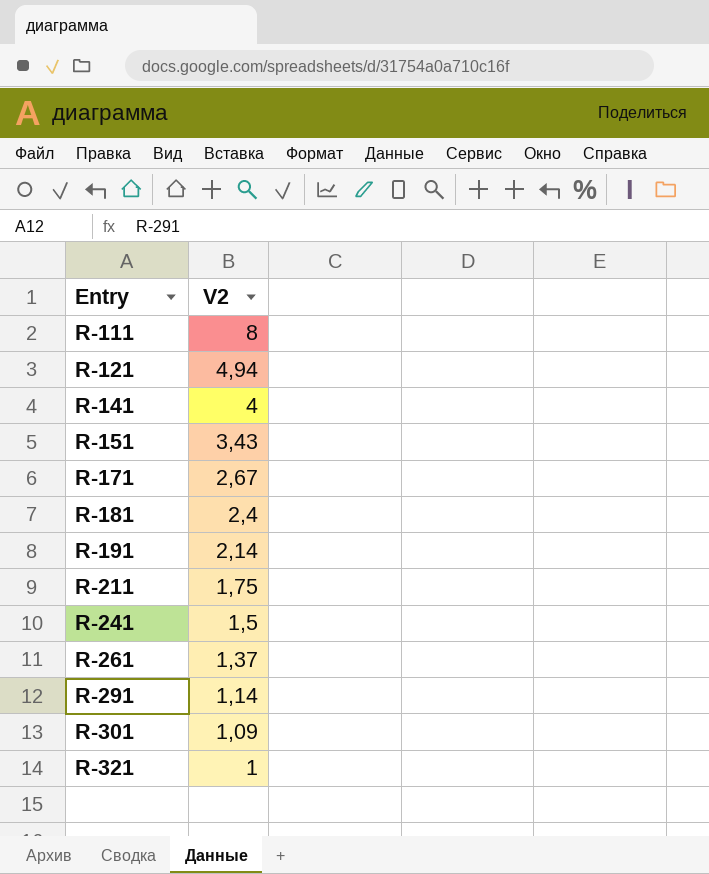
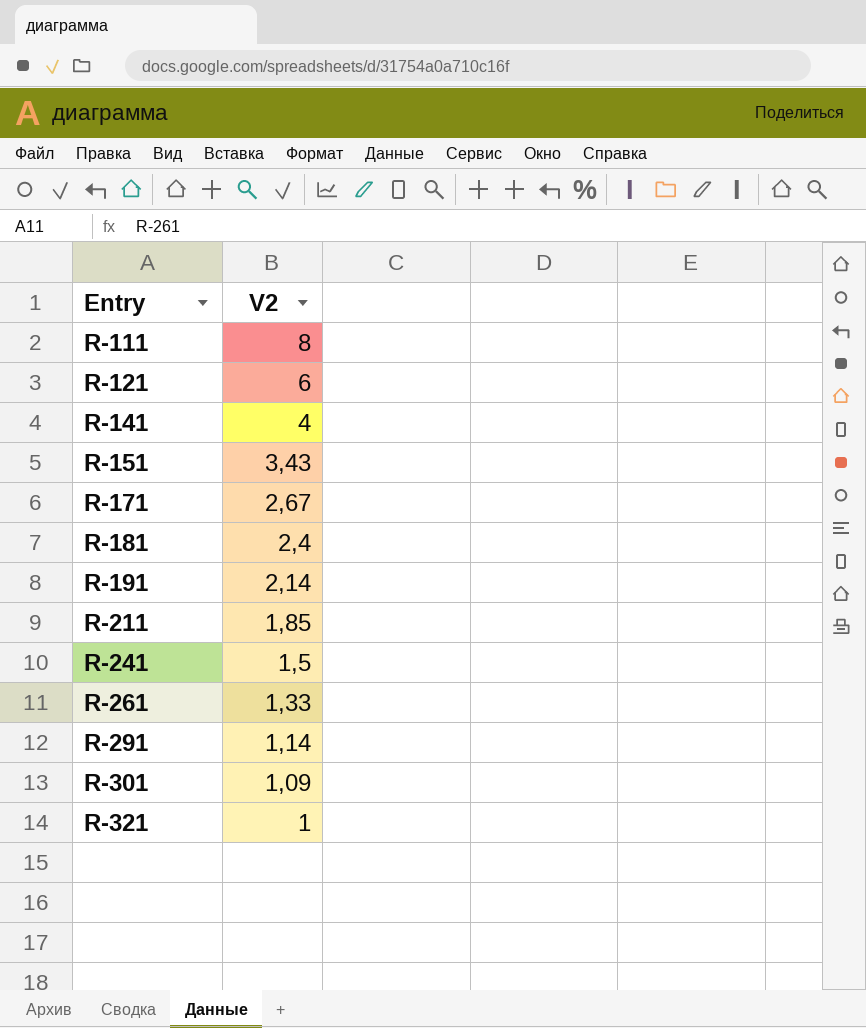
R-121 | V2: 4,94 -> 6
R-211 | V2: 1,75 -> 1,85
R-261 | V2: 1,37 -> 1,33

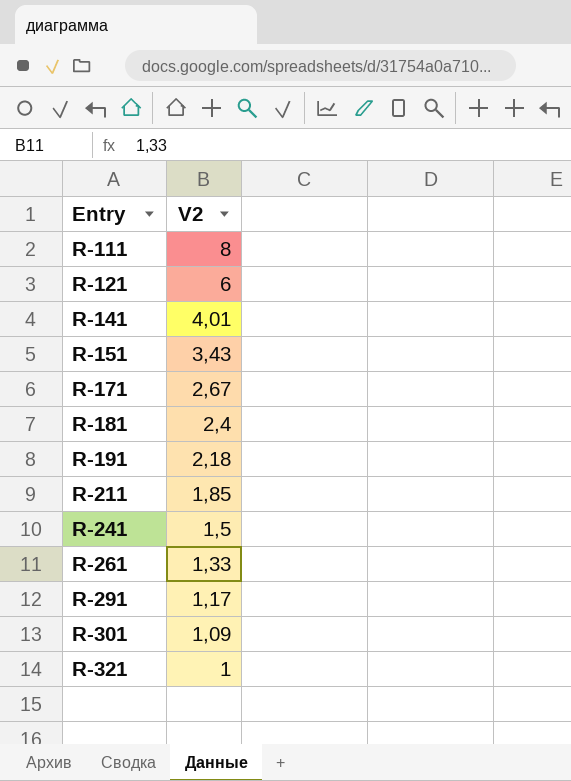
R-141 | V2: 4 -> 4,01
R-191 | V2: 2,14 -> 2,18
R-291 | V2: 1,14 -> 1,17

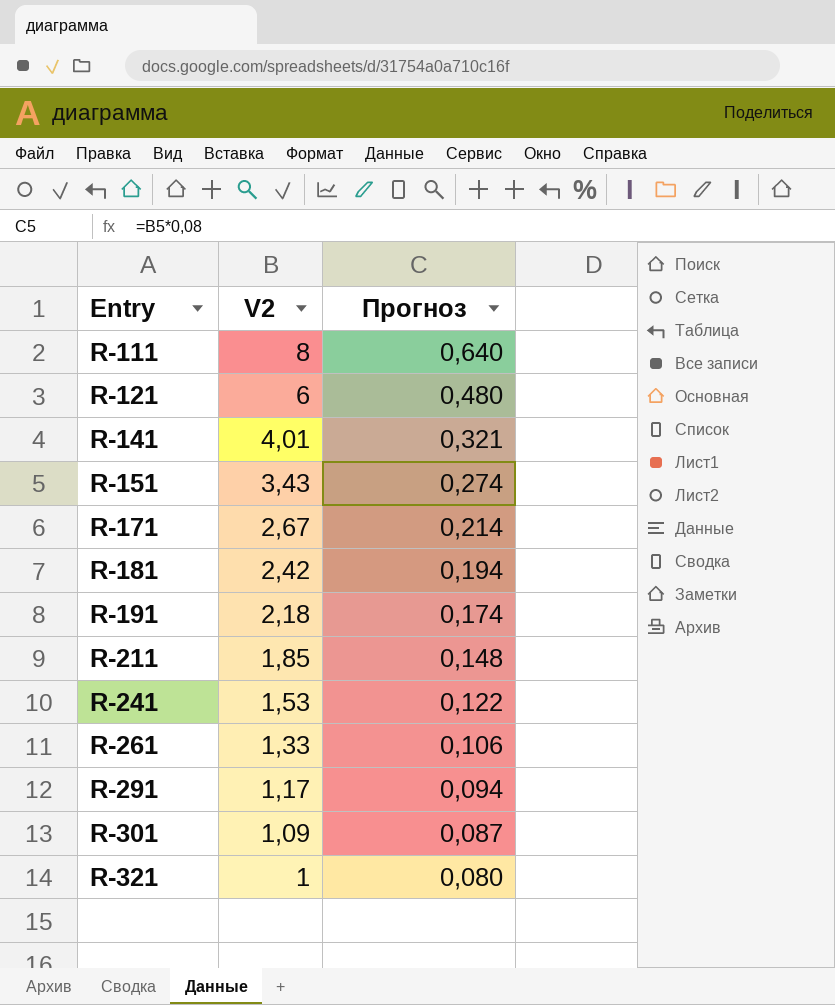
column Прогноз | formula: none -> [V2] * 0,08
R-181 | V2: 2,4 -> 2,42
R-241 | V2: 1,5 -> 1,53

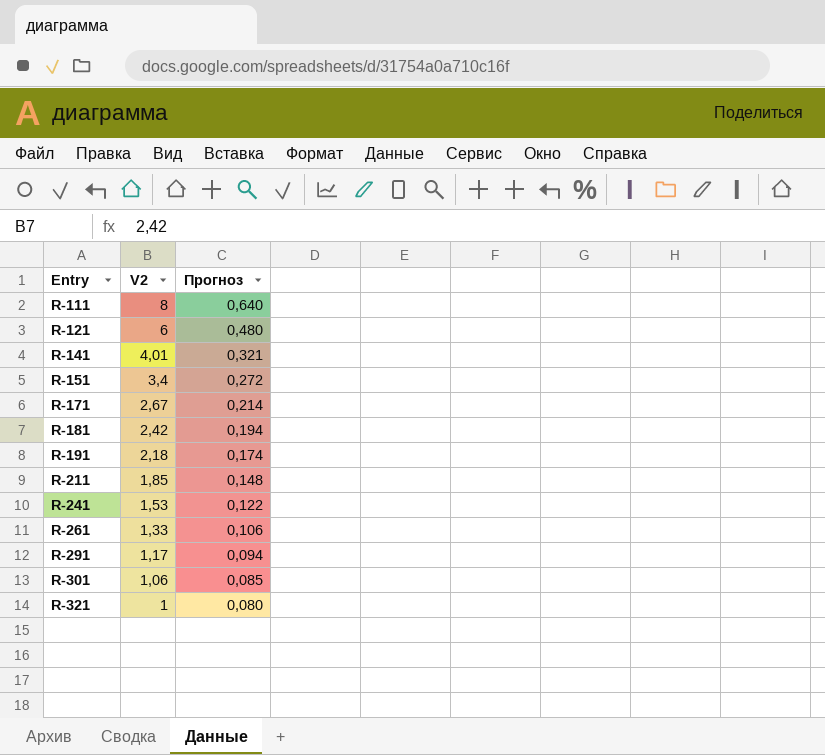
R-151 | V2: 3,43 -> 3,4
R-151 | Прогноз: 0,274 -> 0,272
R-301 | V2: 1,09 -> 1,06
R-301 | Прогноз: 0,087 -> 0,085

